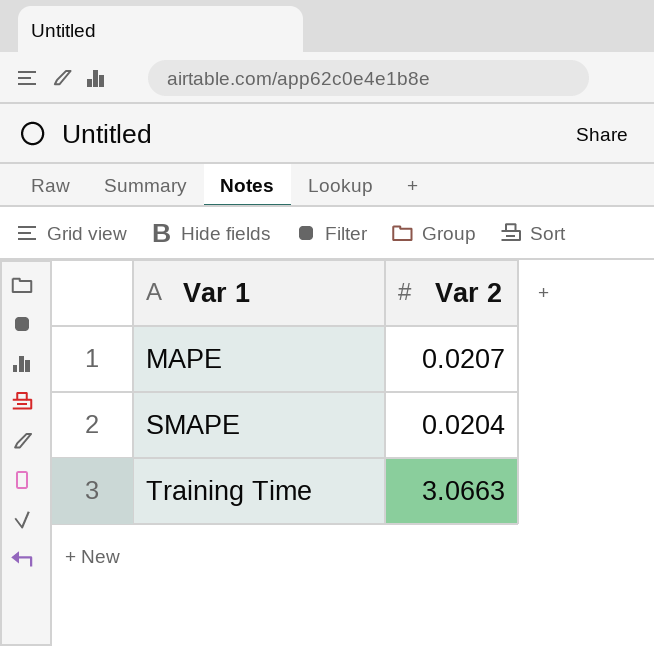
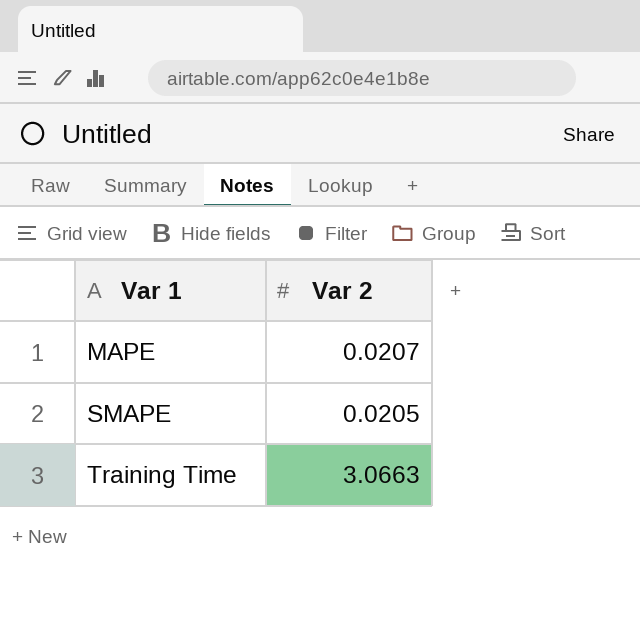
SMAPE | Var 2: 0.0204 -> 0.0205

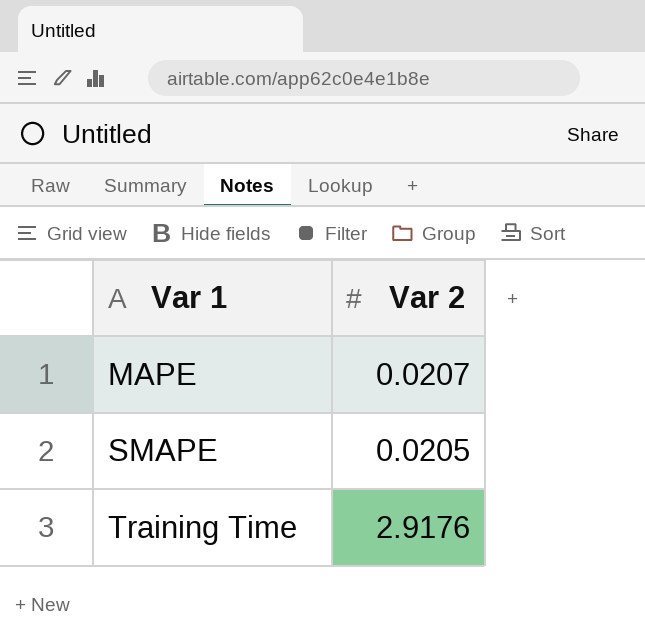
Training Time | Var 2: 3.0663 -> 2.9176

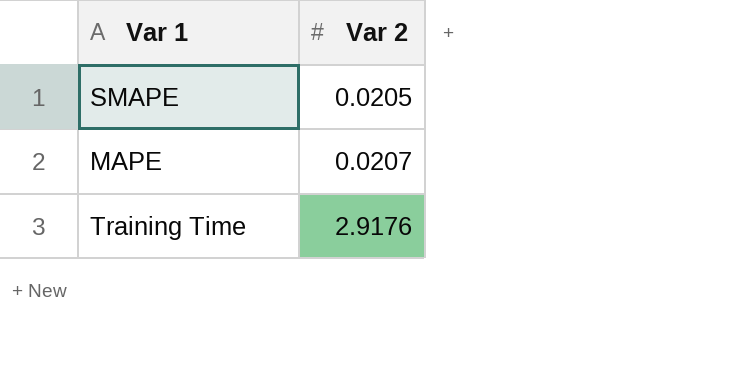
row order: Var 1 ascending -> Var 2 ascending

